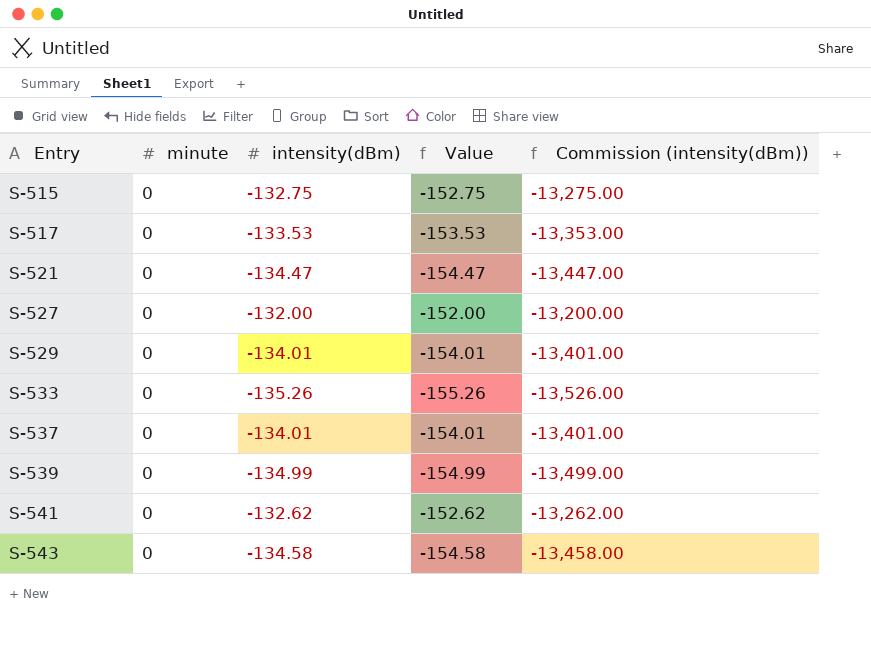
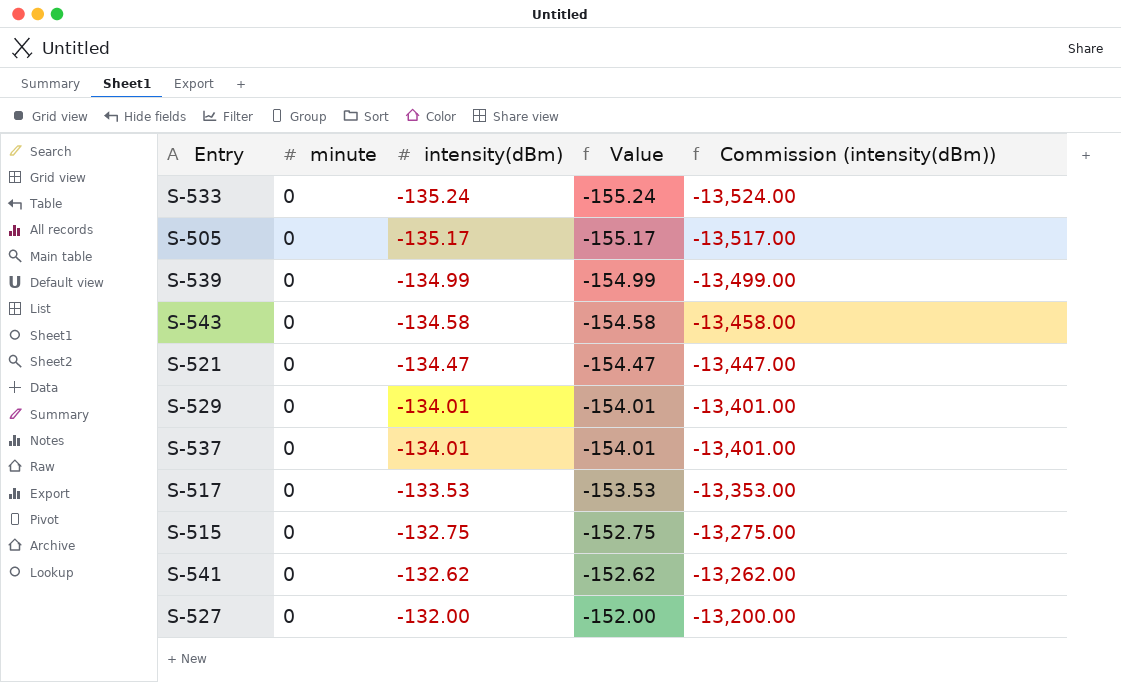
row order: Entry ascending -> intensity(dBm) ascending
S-533 | intensity(dBm): -135.26 -> -135.24
S-533 | Value: -155.26 -> -155.24
S-533 | Commission (intensity(dBm)): -13,526.00 -> -13,524.00
row S-505: none -> 0 | -135.17 | -155.17 | -13,517.00

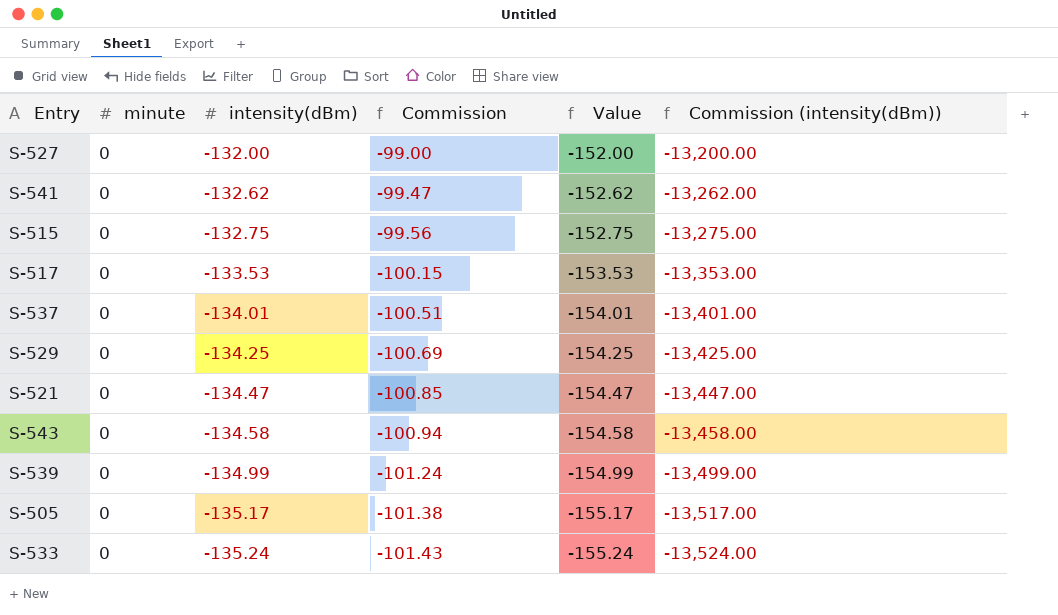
row order: intensity(dBm) ascending -> intensity(dBm) descending
column Commission | formula: none -> [intensity(dBm)] * 0.75
S-529 | intensity(dBm): -134.01 -> -134.25
S-529 | Value: -154.01 -> -154.25
S-529 | Commission (intensity(dBm)): -13,401.00 -> -13,425.00

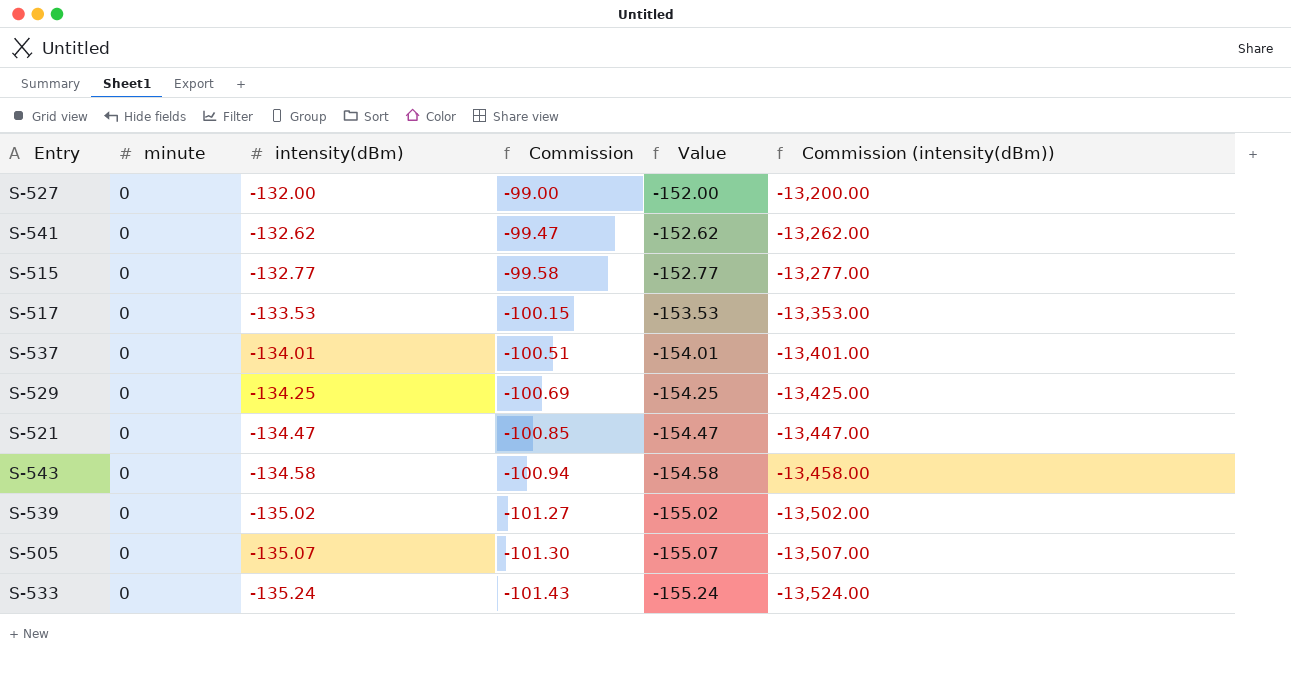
S-515 | intensity(dBm): -132.75 -> -132.77
S-515 | Commission: -99.56 -> -99.58
S-515 | Value: -152.75 -> -152.77
S-515 | Commission (intensity(dBm)): -13,275.00 -> -13,277.00
S-539 | intensity(dBm): -134.99 -> -135.02
S-539 | Commission: -101.24 -> -101.27
S-539 | Value: -154.99 -> -155.02
S-539 | Commission (intensity(dBm)): -13,499.00 -> -13,502.00
S-505 | intensity(dBm): -135.17 -> -135.07
S-505 | Commission: -101.38 -> -101.30
S-505 | Value: -155.17 -> -155.07
S-505 | Commission (intensity(dBm)): -13,517.00 -> -13,507.00

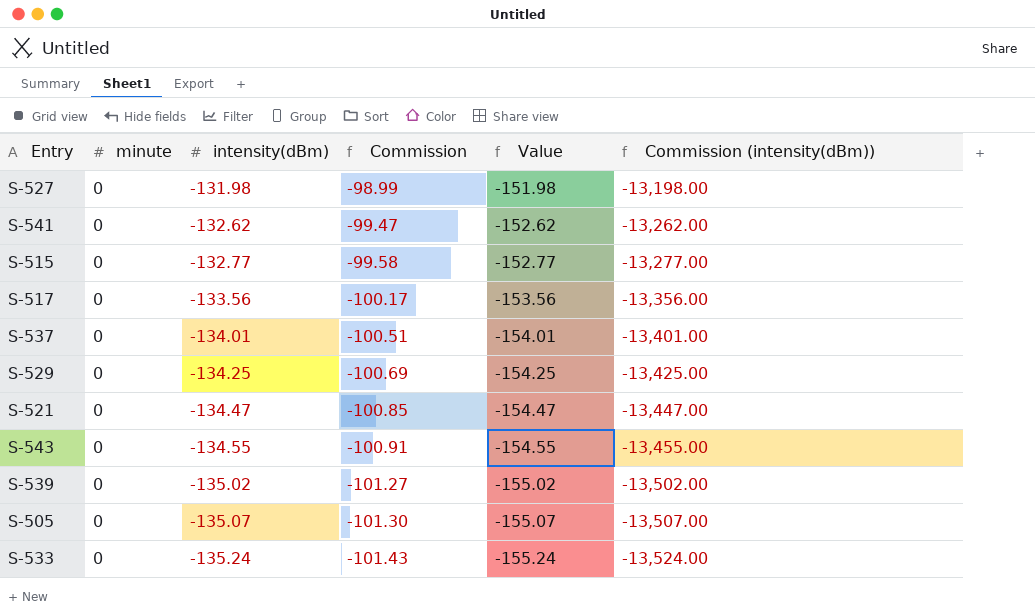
S-527 | intensity(dBm): -132.00 -> -131.98
S-527 | Commission: -99.00 -> -98.99
S-527 | Value: -152.00 -> -151.98
S-527 | Commission (intensity(dBm)): -13,200.00 -> -13,198.00
S-517 | intensity(dBm): -133.53 -> -133.56
S-517 | Commission: -100.15 -> -100.17
S-517 | Value: -153.53 -> -153.56
S-517 | Commission (intensity(dBm)): -13,353.00 -> -13,356.00
S-543 | intensity(dBm): -134.58 -> -134.55
S-543 | Commission: -100.94 -> -100.91
S-543 | Value: -154.58 -> -154.55
S-543 | Commission (intensity(dBm)): -13,458.00 -> -13,455.00

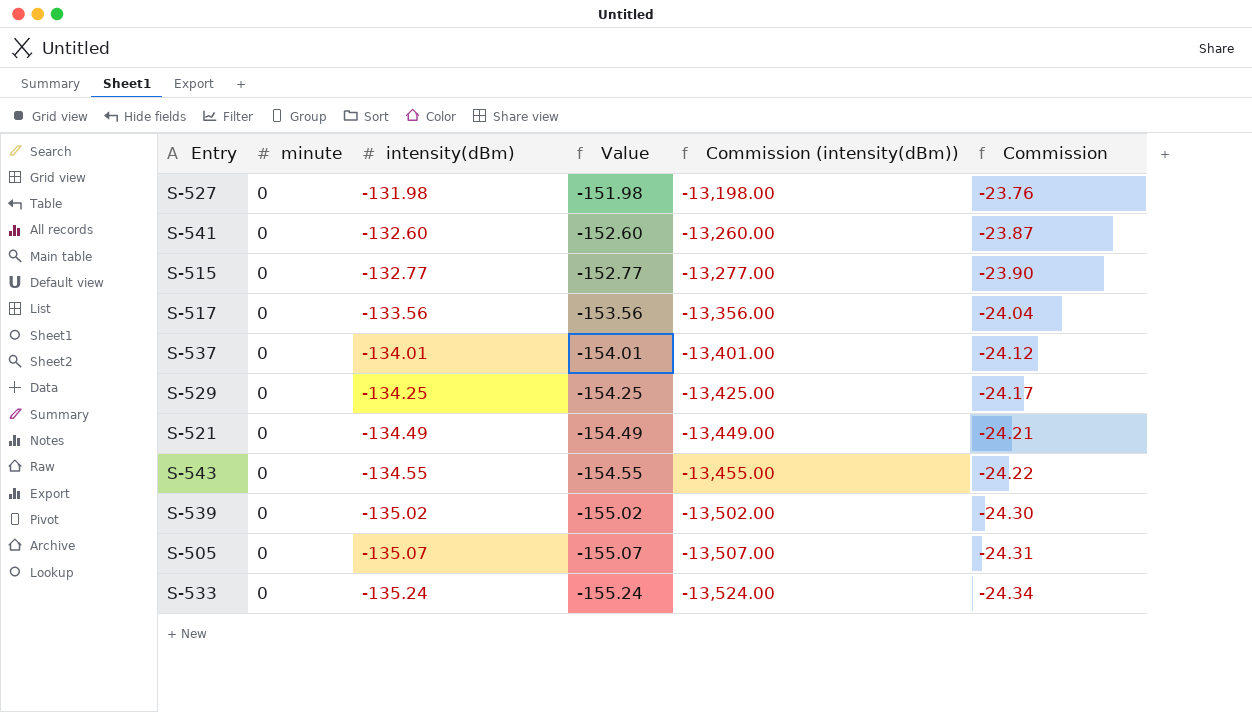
column Commission | formula: [intensity(dBm)] * 0.75 -> [intensity(dBm)] * 0.18
column Commission | position: 4 -> 6
S-541 | intensity(dBm): -132.62 -> -132.60
S-541 | Value: -152.62 -> -152.60
S-541 | Commission (intensity(dBm)): -13,262.00 -> -13,260.00
S-521 | intensity(dBm): -134.47 -> -134.49
S-521 | Value: -154.47 -> -154.49
S-521 | Commission (intensity(dBm)): -13,447.00 -> -13,449.00

